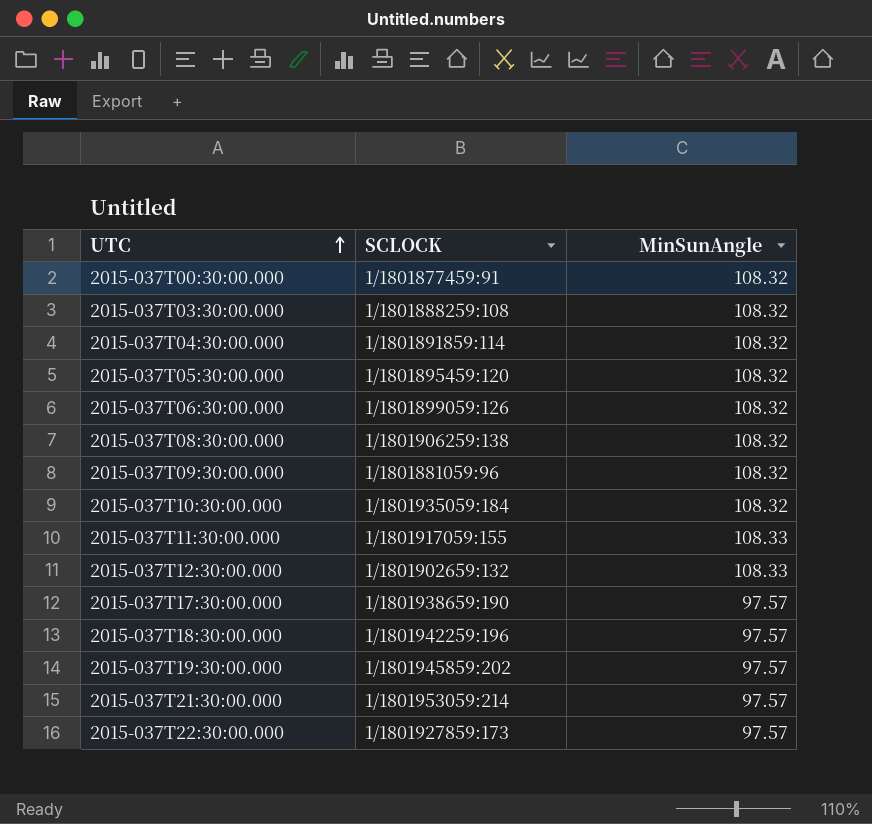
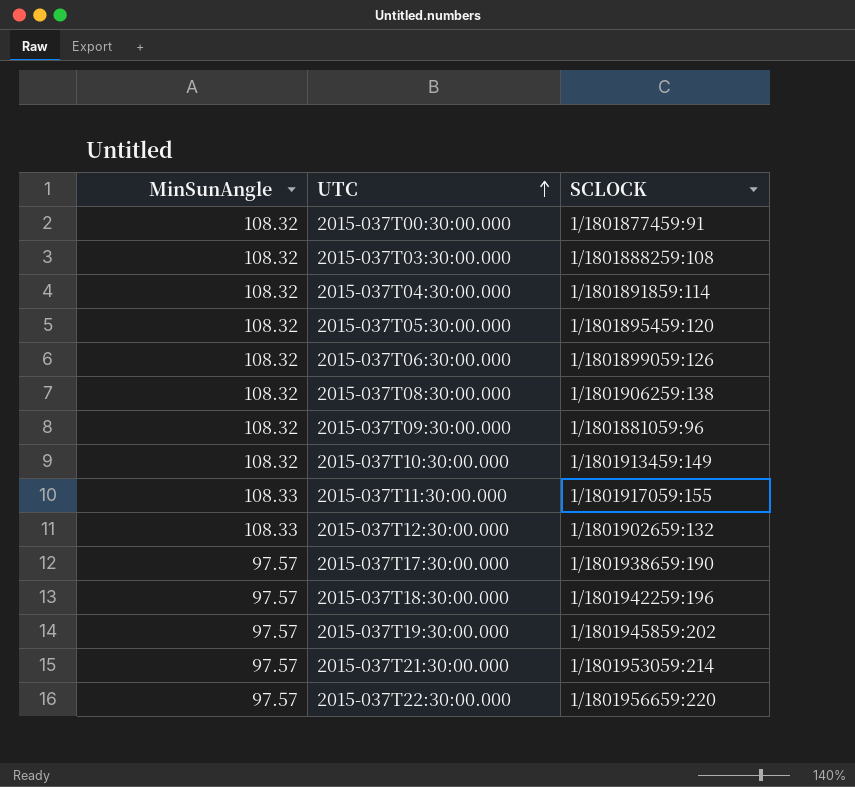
column MinSunAngle | position: 3 -> 1
2015-037T10:30:00.000 | SCLOCK: 1/1801935059:184 -> 1/1801913459:149
2015-037T22:30:00.000 | SCLOCK: 1/1801927859:173 -> 1/1801956659:220

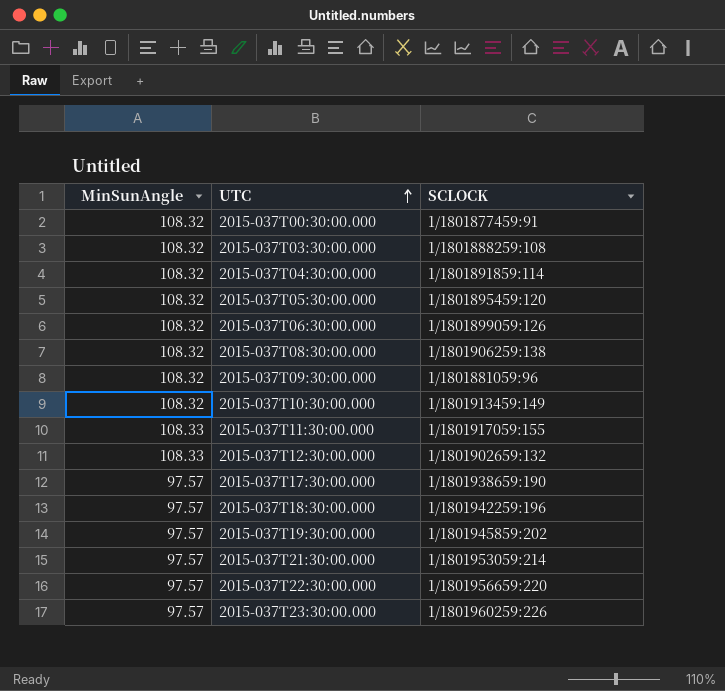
row 2015-037T23:30:00.000: none -> 97.57 | 1/1801960259:226

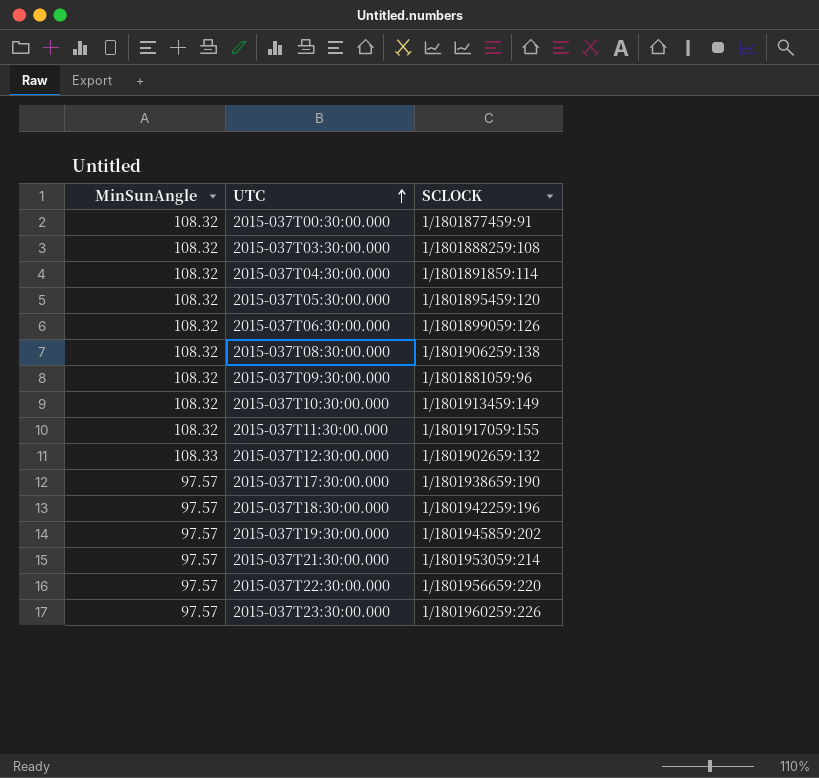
2015-037T11:30:00.000 | MinSunAngle: 108.33 -> 108.32

